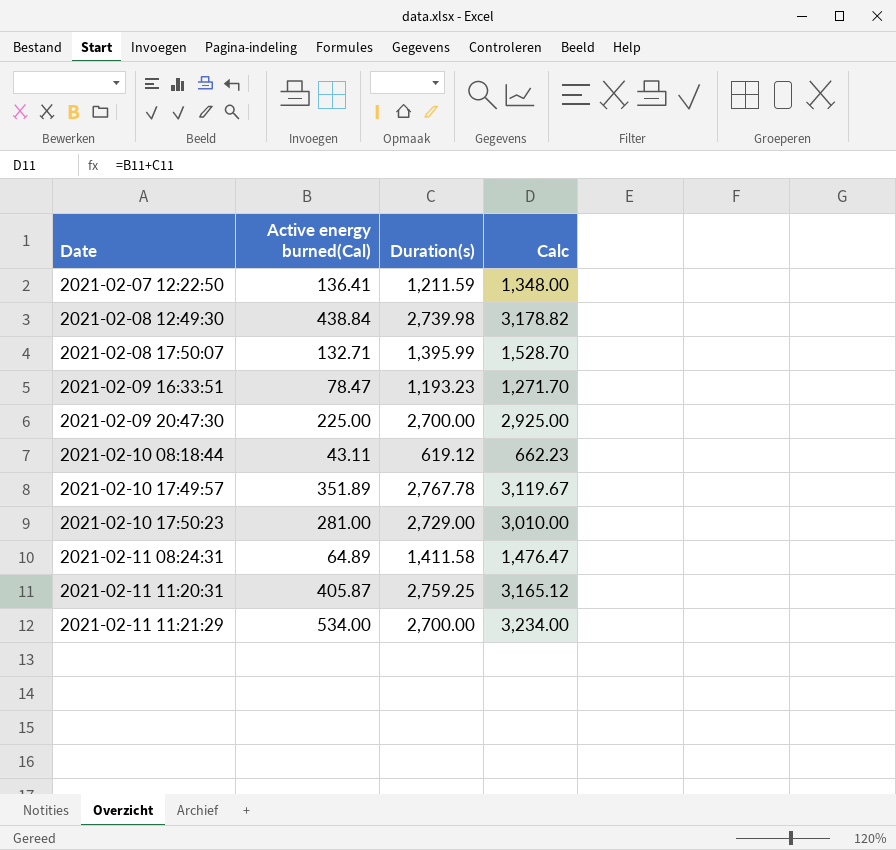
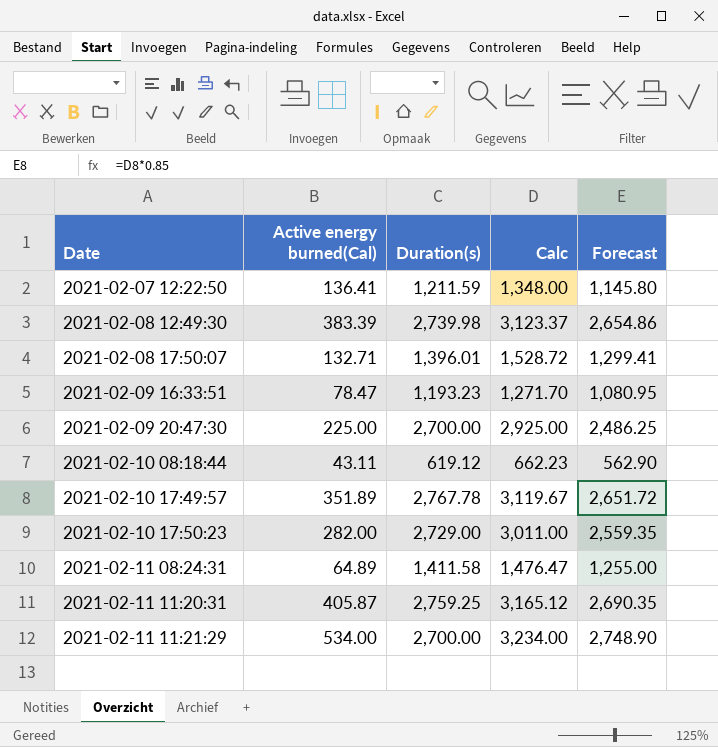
column Forecast | formula: none -> [Calc] * 0.85
2021-02-08 12:49:30 | Active energy burned(Cal): 438.84 -> 383.39
2021-02-08 12:49:30 | Calc: 3,178.82 -> 3,123.37
2021-02-08 17:50:07 | Duration(s): 1,395.99 -> 1,396.01
2021-02-08 17:50:07 | Calc: 1,528.70 -> 1,528.72
2021-02-10 17:50:23 | Active energy burned(Cal): 281.00 -> 282.00
2021-02-10 17:50:23 | Calc: 3,010.00 -> 3,011.00

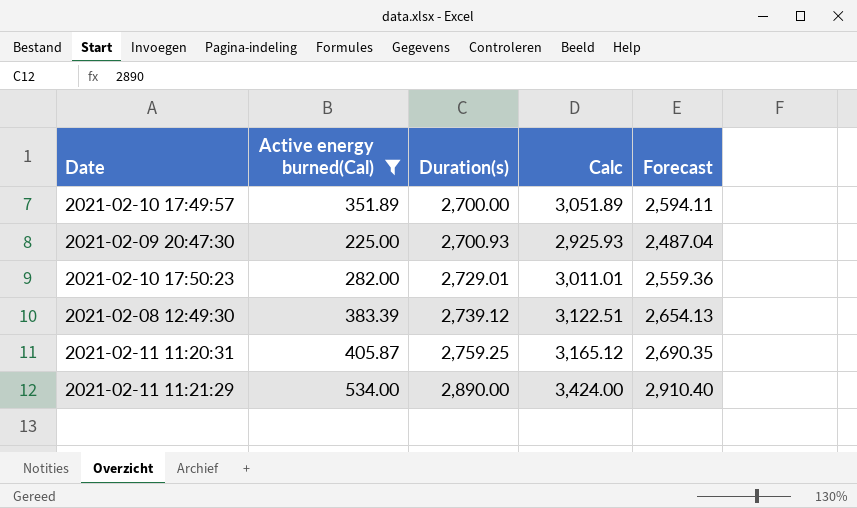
filter: none -> Active energy burned(Cal) >= 225.00
row order: Date ascending -> Duration(s) ascending
2021-02-10 17:49:57 | Duration(s): 2,767.78 -> 2,700.00
2021-02-10 17:49:57 | Calc: 3,119.67 -> 3,051.89
2021-02-10 17:49:57 | Forecast: 2,651.72 -> 2,594.11
2021-02-09 20:47:30 | Duration(s): 2,700.00 -> 2,700.93
2021-02-09 20:47:30 | Calc: 2,925.00 -> 2,925.93
2021-02-09 20:47:30 | Forecast: 2,486.25 -> 2,487.04
2021-02-10 17:50:23 | Duration(s): 2,729.00 -> 2,729.01
2021-02-10 17:50:23 | Calc: 3,011.00 -> 3,011.01
2021-02-10 17:50:23 | Forecast: 2,559.35 -> 2,559.36
2021-02-08 12:49:30 | Duration(s): 2,739.98 -> 2,739.12
2021-02-08 12:49:30 | Calc: 3,123.37 -> 3,122.51
2021-02-08 12:49:30 | Forecast: 2,654.86 -> 2,654.13
2021-02-11 11:21:29 | Duration(s): 2,700.00 -> 2,890.00
2021-02-11 11:21:29 | Calc: 3,234.00 -> 3,424.00
2021-02-11 11:21:29 | Forecast: 2,748.90 -> 2,910.40

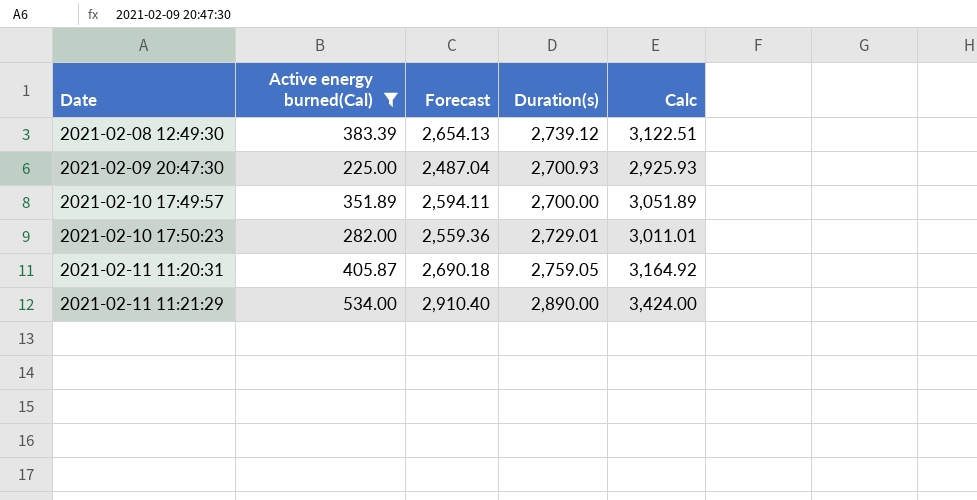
row order: Duration(s) ascending -> Date ascending
column Forecast | position: 5 -> 3
2021-02-11 11:20:31 | Forecast: 2,690.35 -> 2,690.18
2021-02-11 11:20:31 | Duration(s): 2,759.25 -> 2,759.05
2021-02-11 11:20:31 | Calc: 3,165.12 -> 3,164.92

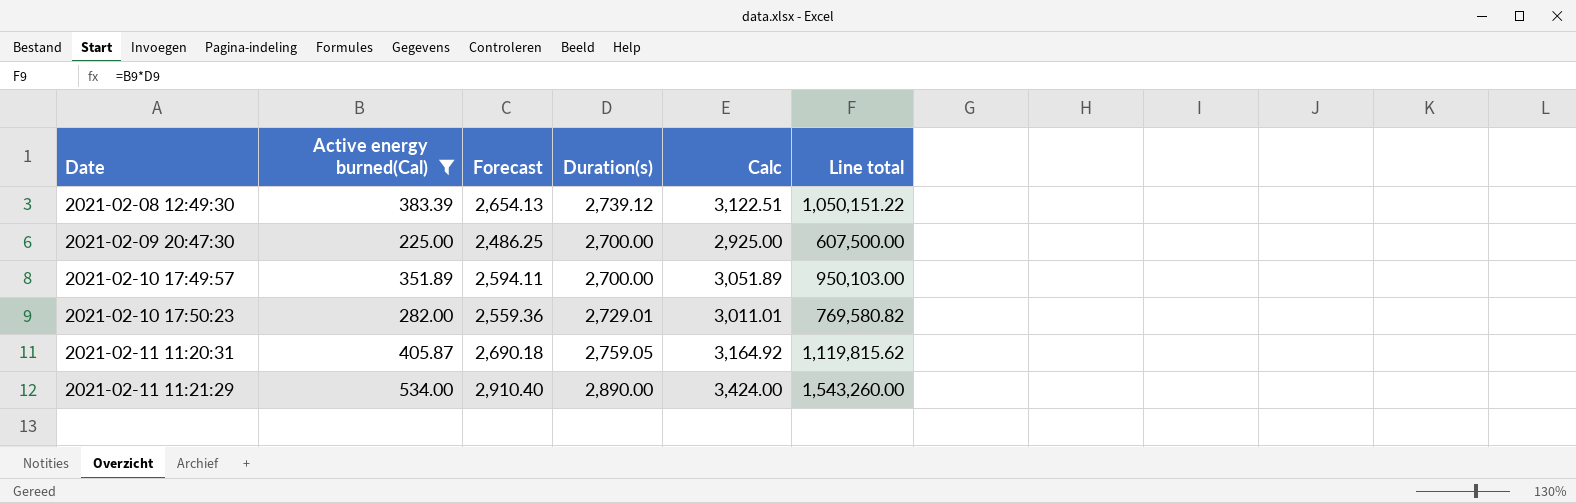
column Line total | formula: none -> [Active energy burned(Cal)] * [Duration(s)]
2021-02-09 20:47:30 | Forecast: 2,487.04 -> 2,486.25
2021-02-09 20:47:30 | Duration(s): 2,700.93 -> 2,700.00
2021-02-09 20:47:30 | Calc: 2,925.93 -> 2,925.00

